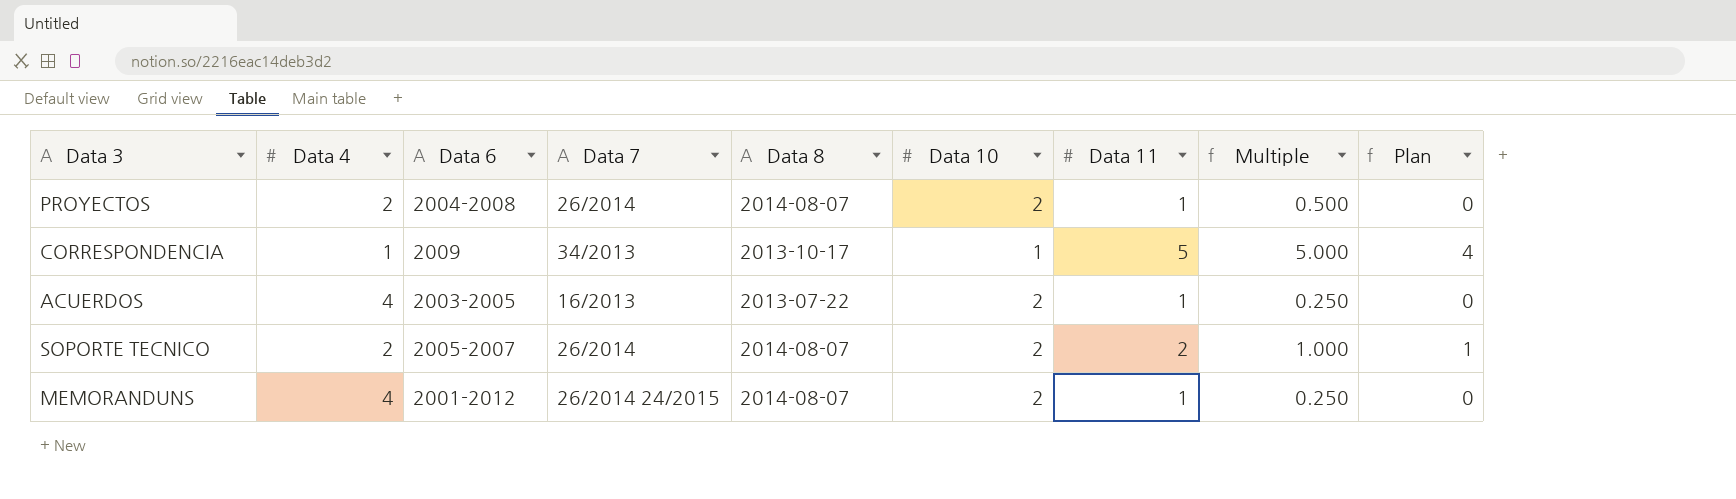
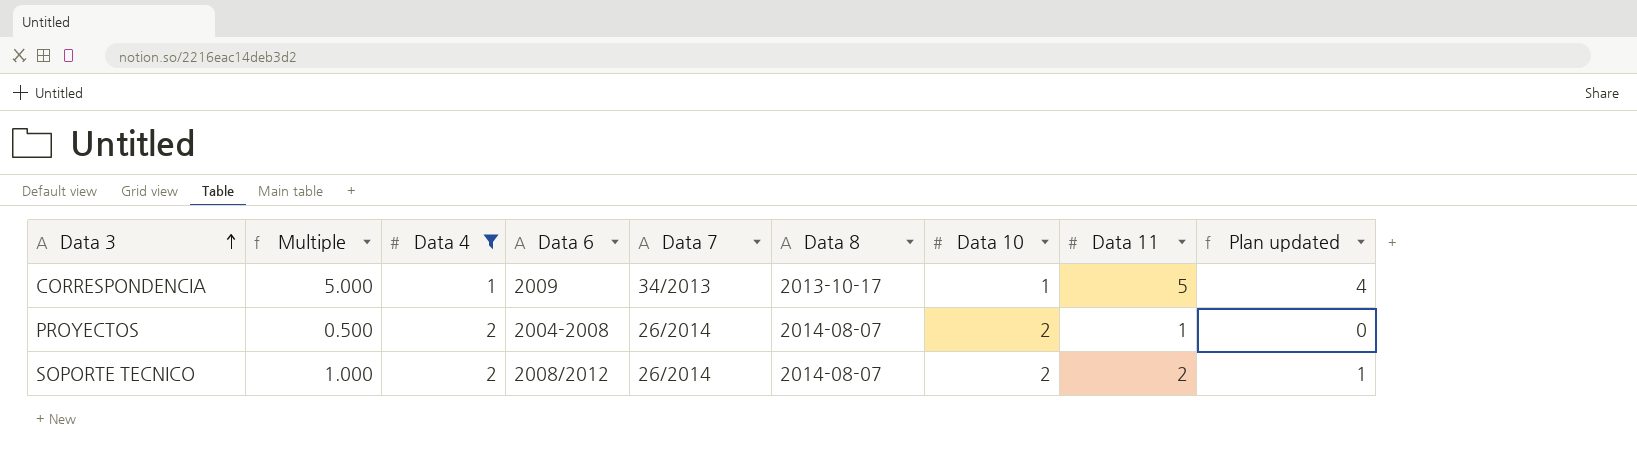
filter: none -> Data 4 != 4
row order: none -> Data 3 ascending
column Multiple | position: 8 -> 2
column name: Plan -> Plan updated
SOPORTE TECNICO | Data 6: 2005-2007 -> 2008/2012

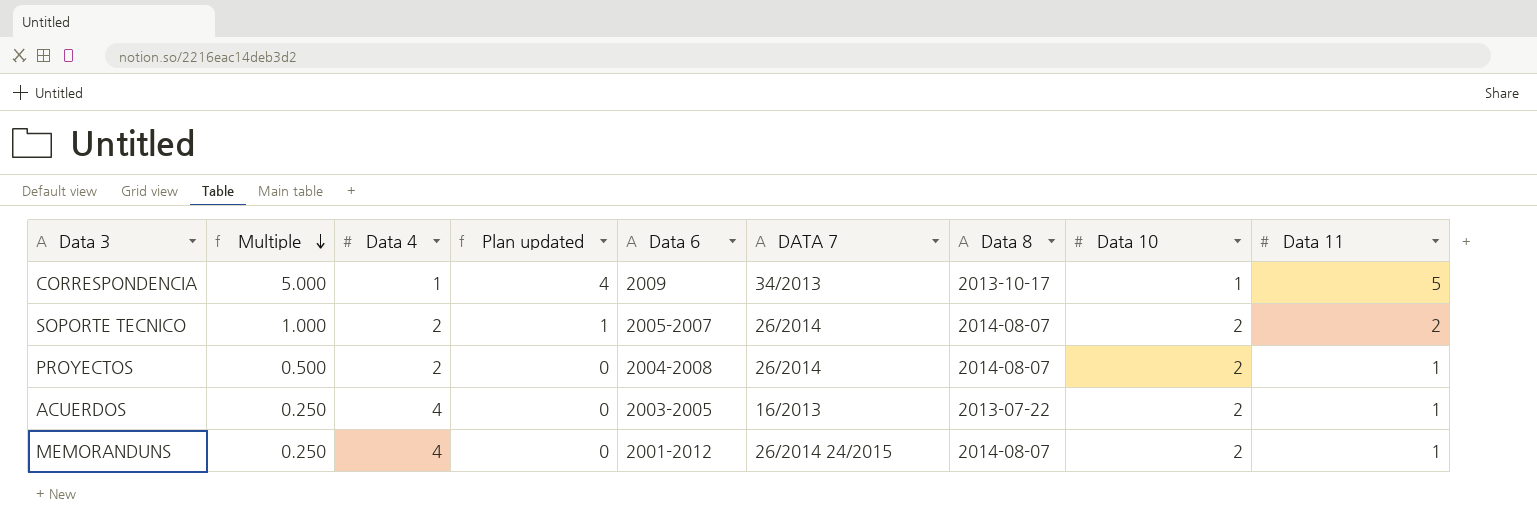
filter: Data 4 != 4 -> none
row order: Data 3 ascending -> Multiple descending
column Plan updated | position: 9 -> 4
column name: Data 7 -> DATA 7
SOPORTE TECNICO | Data 6: 2008/2012 -> 2005-2007

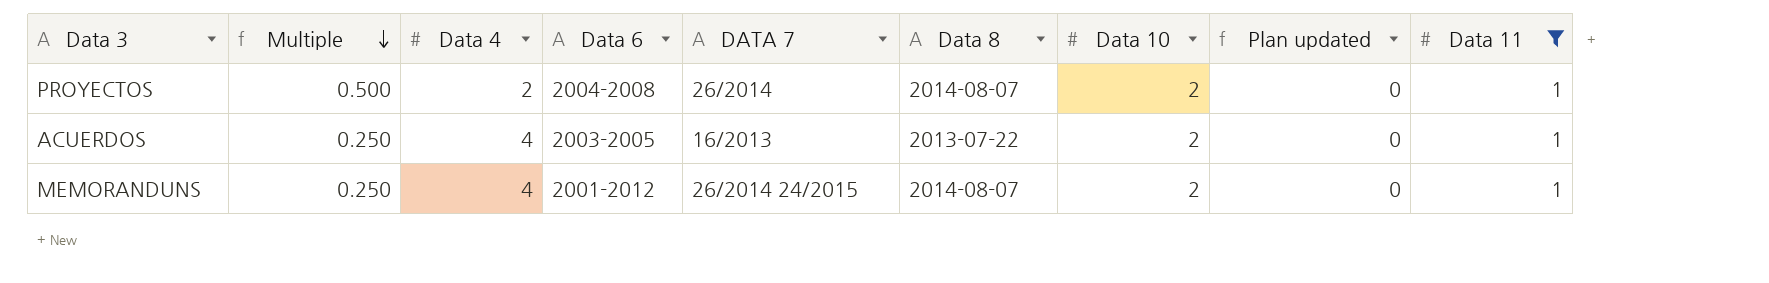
filter: none -> Data 11 = 1
column Plan updated | position: 4 -> 8

